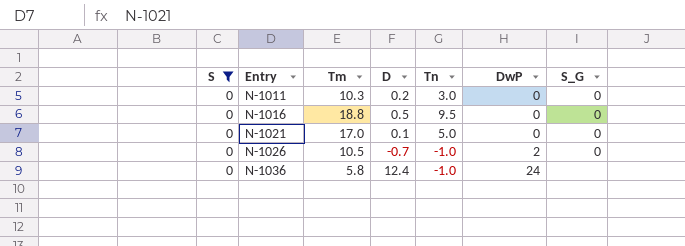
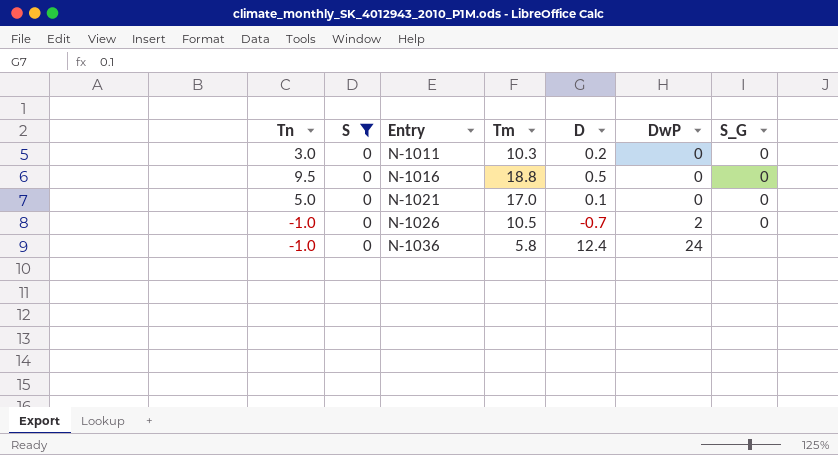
column Tn | position: 5 -> 1

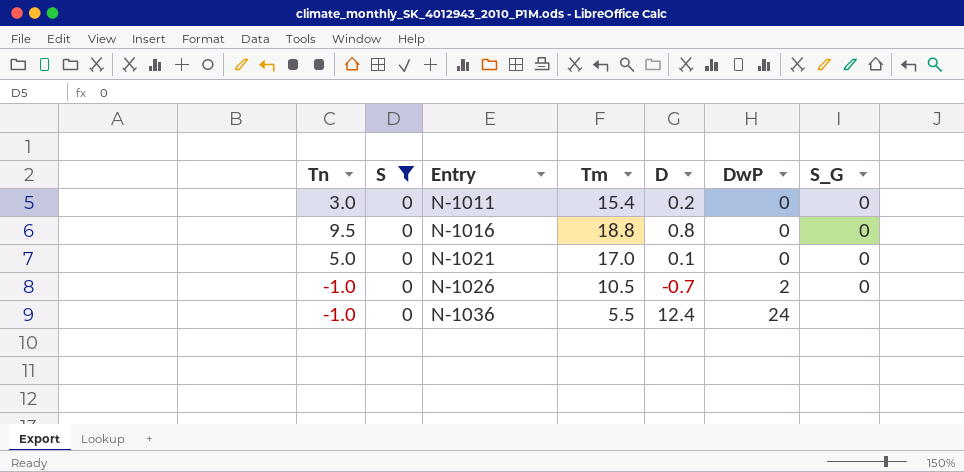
N-1011 | Tm: 10.3 -> 15.4
N-1016 | D: 0.5 -> 0.8
N-1036 | Tm: 5.8 -> 5.5

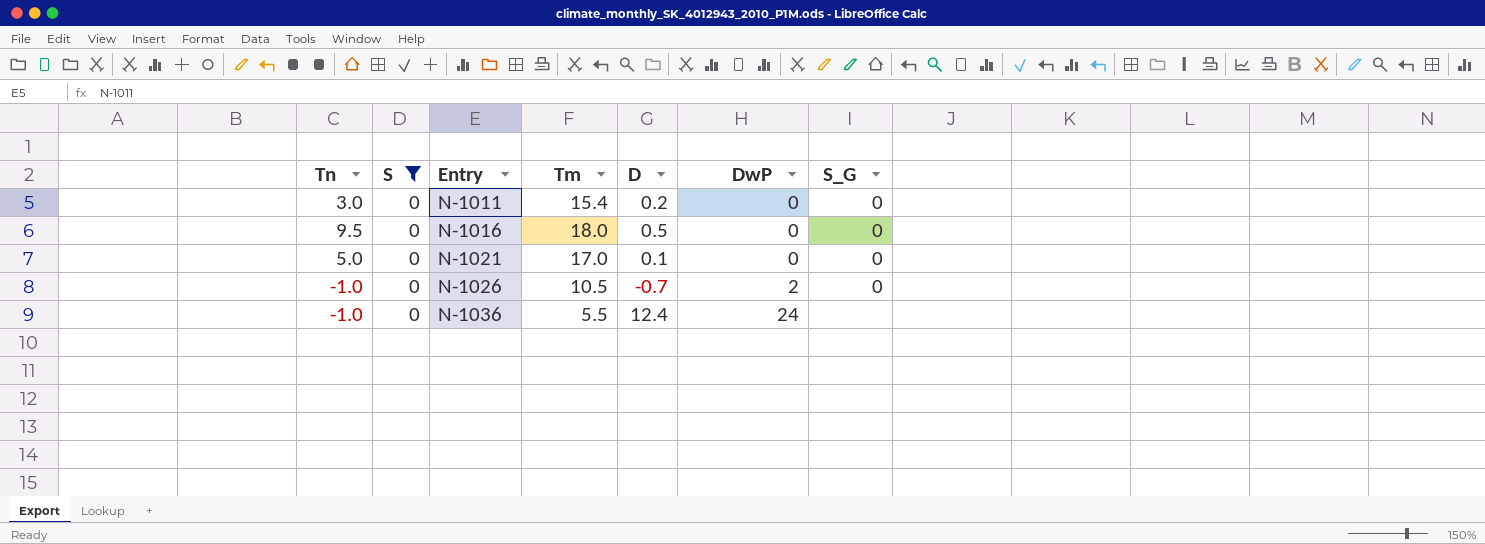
N-1016 | Tm: 18.8 -> 18.0
N-1016 | D: 0.8 -> 0.5

